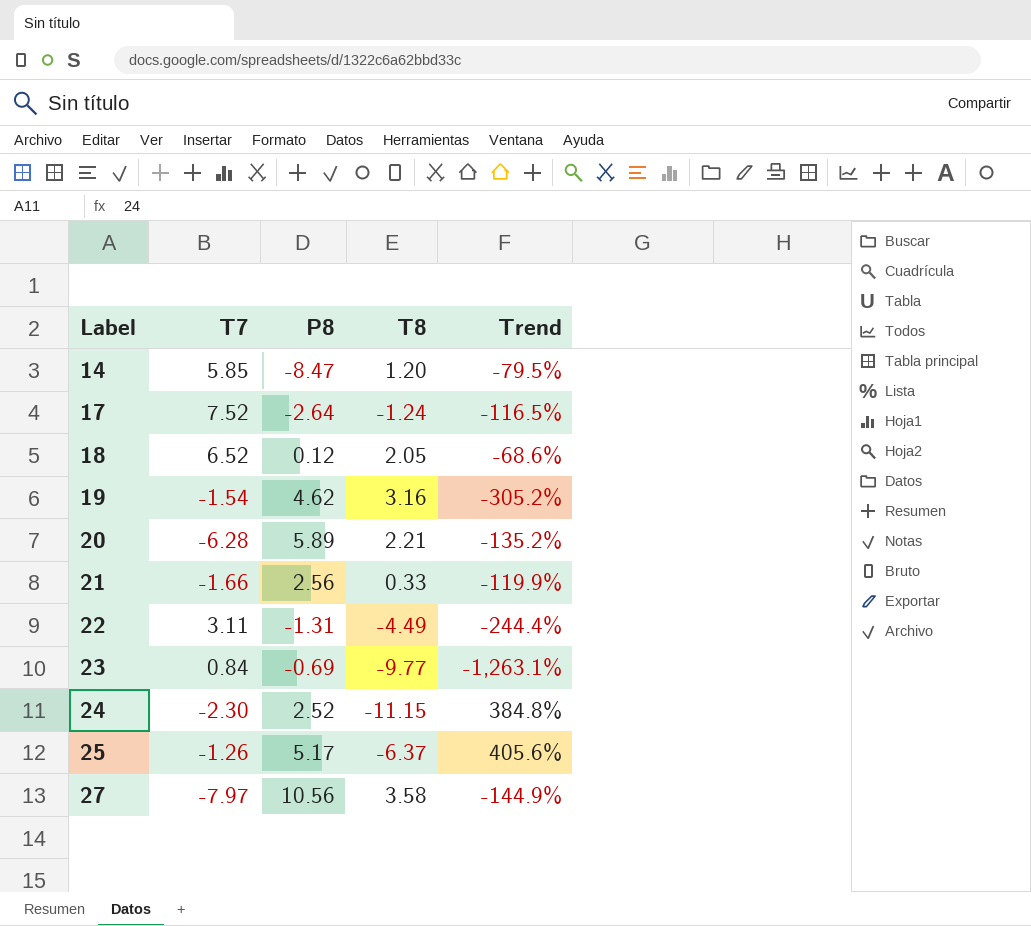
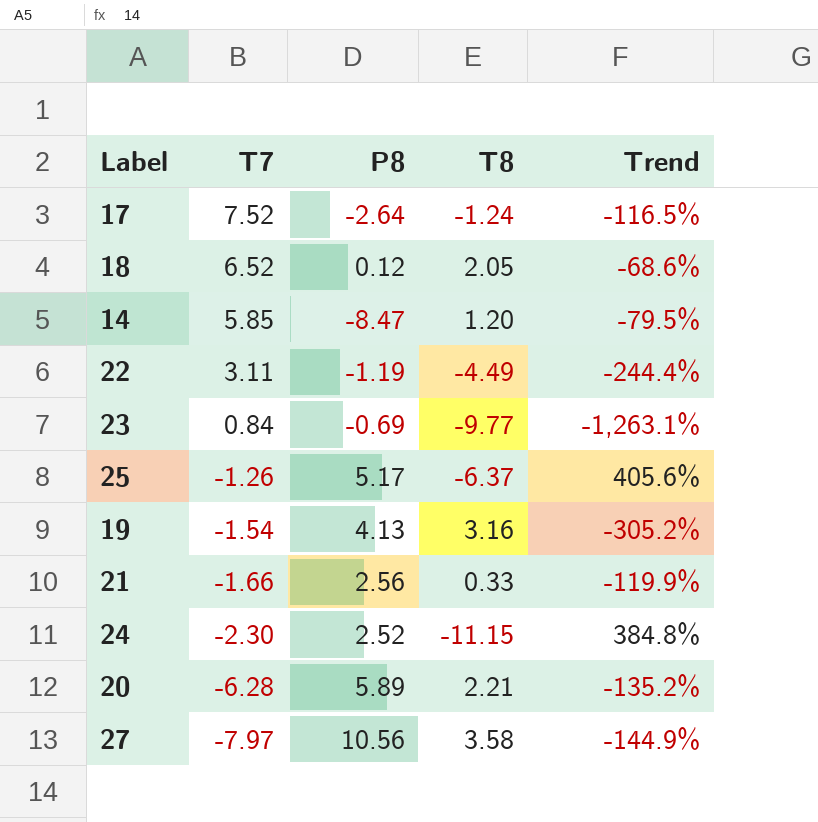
row order: Label ascending -> T7 descending
22 | P8: -1.31 -> -1.19
19 | P8: 4.62 -> 4.13

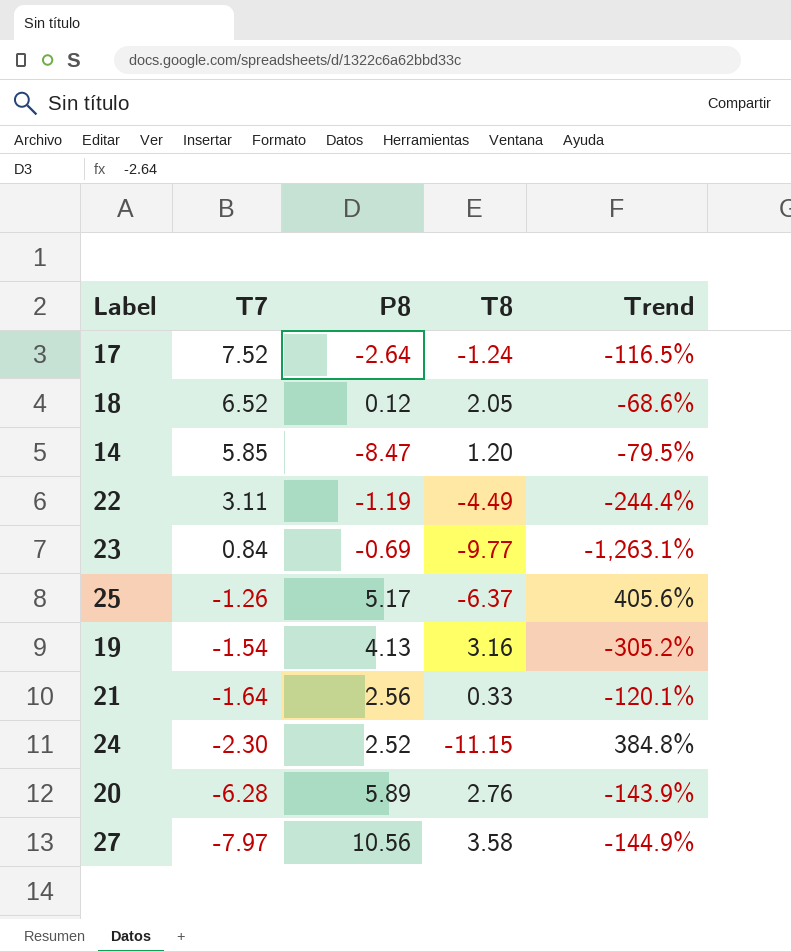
21 | T7: -1.66 -> -1.64
21 | Trend: -119.9% -> -120.1%
20 | T8: 2.21 -> 2.76
20 | Trend: -135.2% -> -143.9%

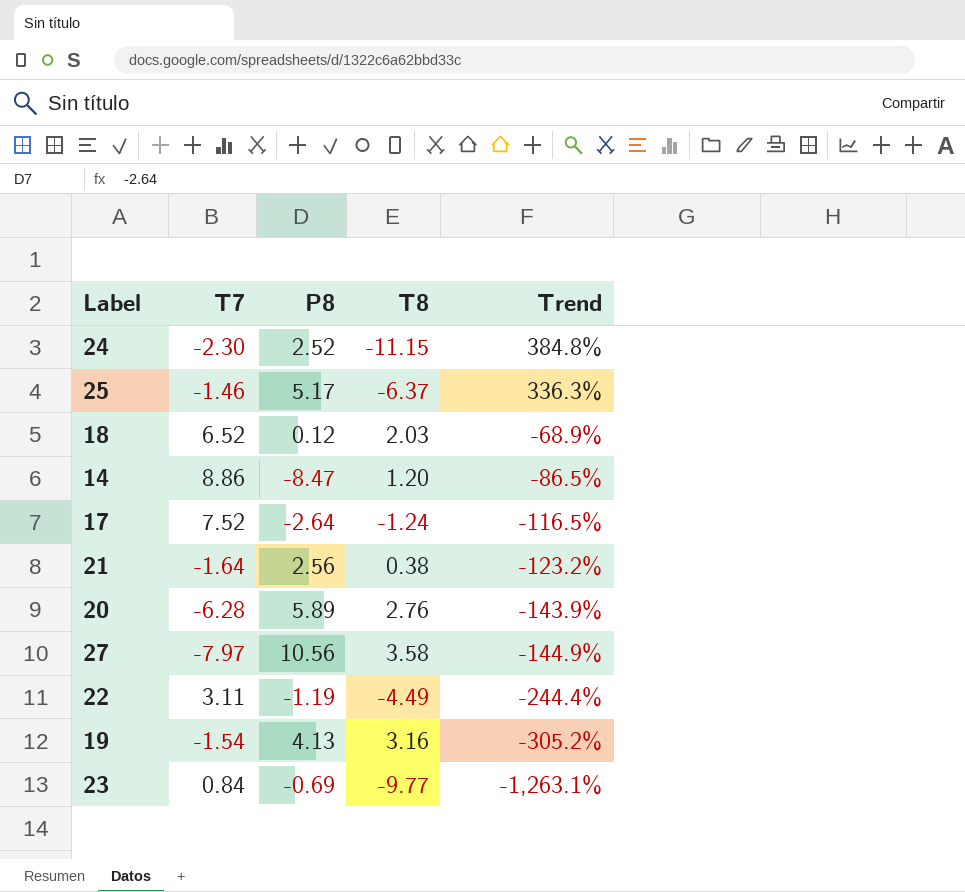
row order: T7 descending -> Trend descending
25 | T7: -1.26 -> -1.46
25 | Trend: 405.6% -> 336.3%
18 | T8: 2.05 -> 2.03
18 | Trend: -68.6% -> -68.9%
14 | T7: 5.85 -> 8.86
14 | Trend: -79.5% -> -86.5%
21 | T8: 0.33 -> 0.38
21 | Trend: -120.1% -> -123.2%

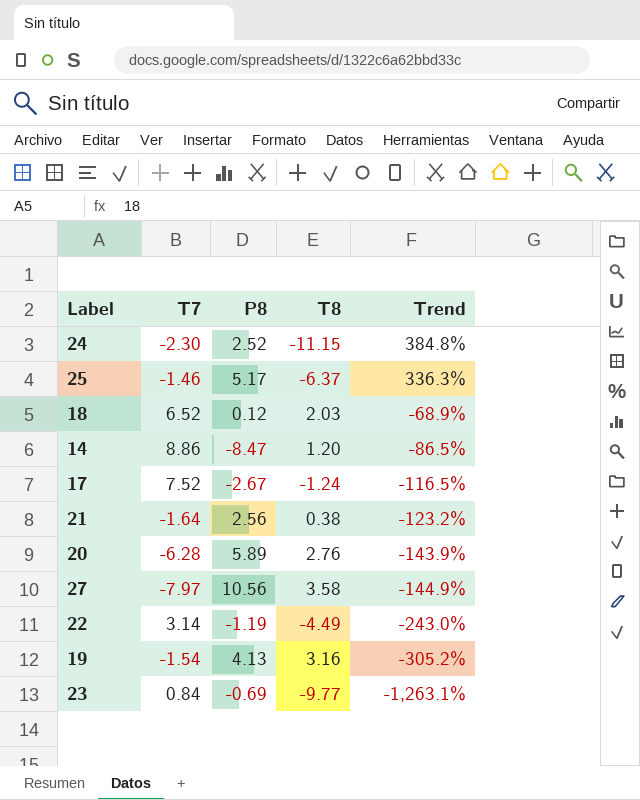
17 | P8: -2.64 -> -2.67
22 | T7: 3.11 -> 3.14
22 | Trend: -244.4% -> -243.0%

